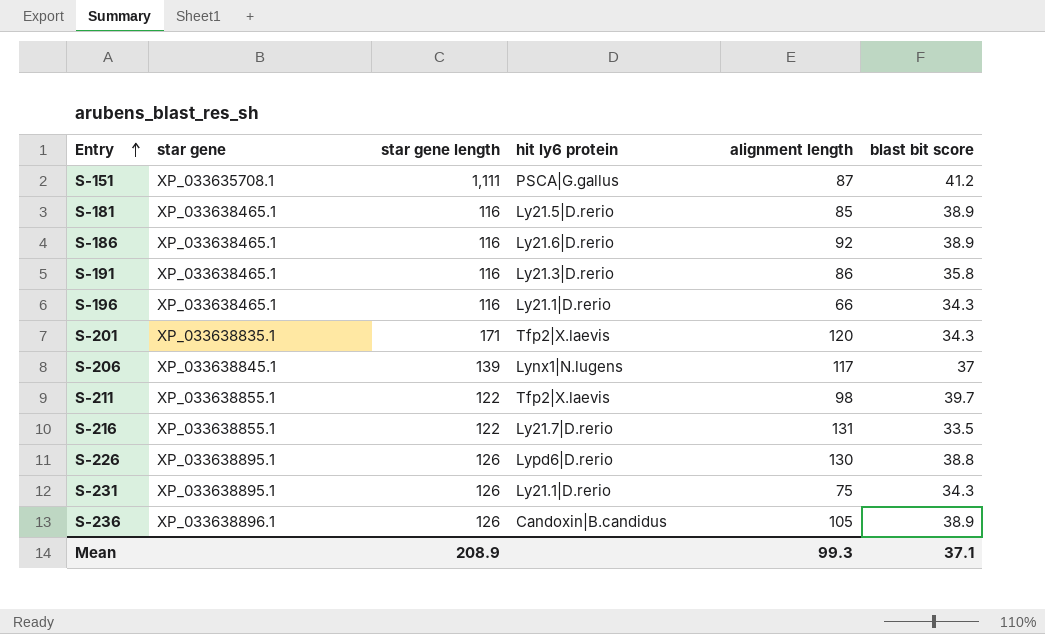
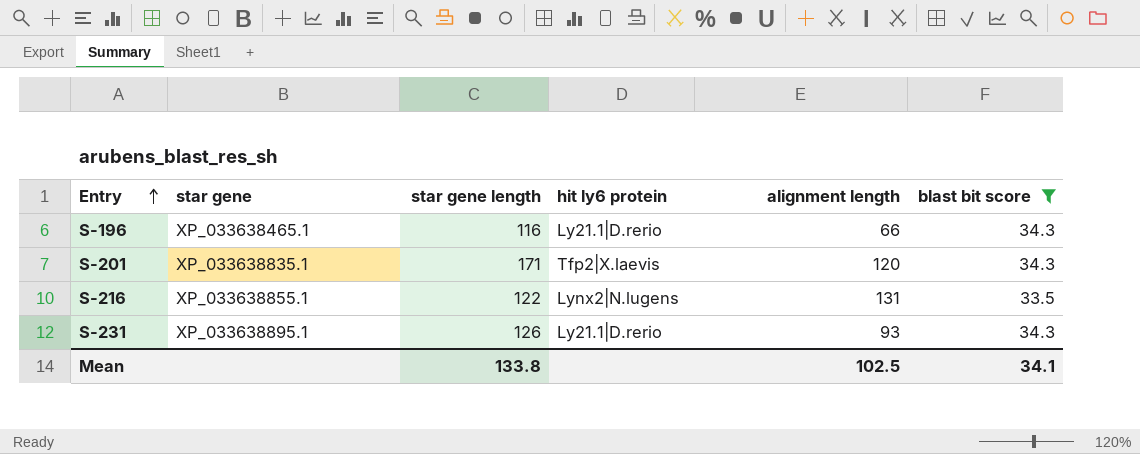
filter: none -> blast bit score <= 34.3
S-216 | hit ly6 protein: Ly21.7|D.rerio -> Lynx2|N.lugens
S-231 | alignment length: 75 -> 93
Mean | star gene length: 208.9 -> 133.8
Mean | alignment length: 99.3 -> 102.5
Mean | blast bit score: 37.1 -> 34.1

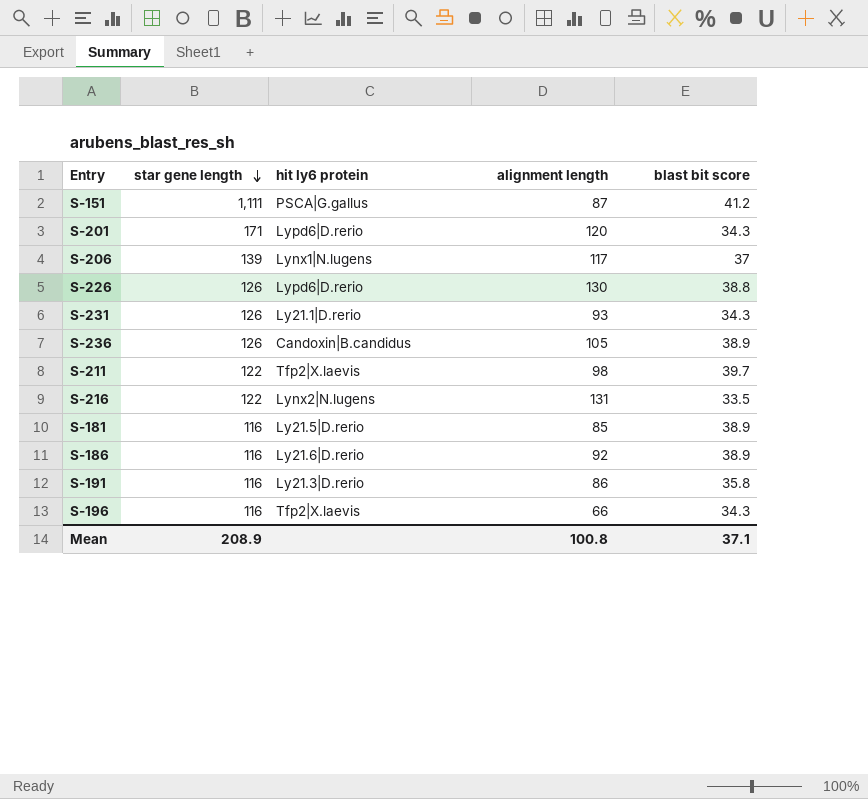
filter: blast bit score <= 34.3 -> none
row order: Entry ascending -> star gene length descending
column star gene | position: 2 -> none
S-201 | hit ly6 protein: Tfp2|X.laevis -> Lypd6|D.rerio
S-196 | hit ly6 protein: Ly21.1|D.rerio -> Tfp2|X.laevis
Mean | star gene length: 133.8 -> 208.9
Mean | alignment length: 102.5 -> 100.8
Mean | blast bit score: 34.1 -> 37.1

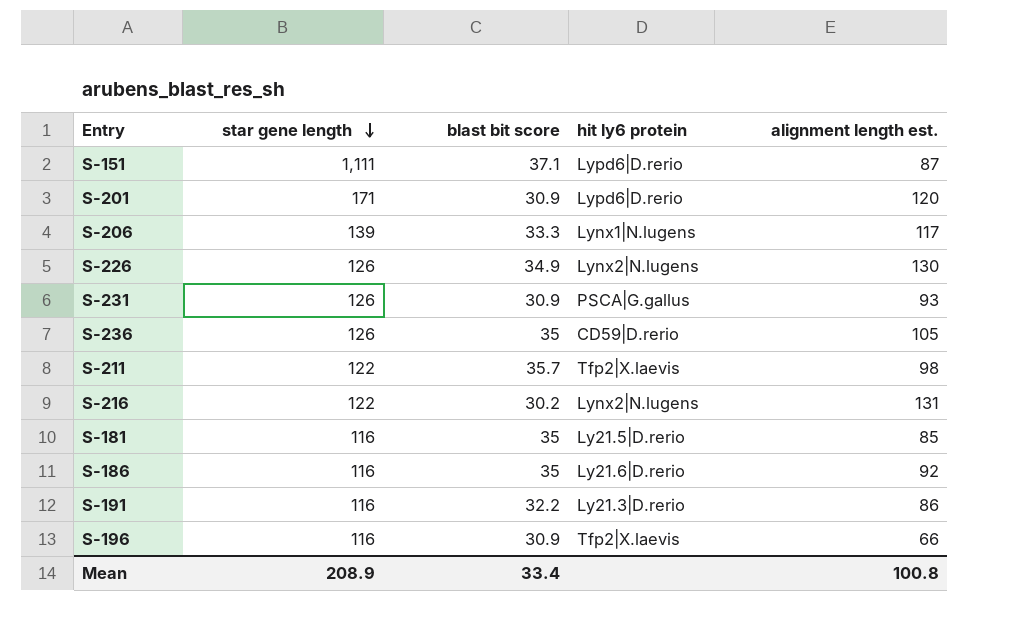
column blast bit score | position: 5 -> 3
column name: alignment length -> alignment length est.
S-151 | blast bit score: 41.2 -> 37.1
S-151 | hit ly6 protein: PSCA|G.gallus -> Lypd6|D.rerio
S-201 | blast bit score: 34.3 -> 30.9
S-206 | blast bit score: 37 -> 33.3
S-226 | blast bit score: 38.8 -> 34.9
S-226 | hit ly6 protein: Lypd6|D.rerio -> Lynx2|N.lugens
S-231 | blast bit score: 34.3 -> 30.9
S-231 | hit ly6 protein: Ly21.1|D.rerio -> PSCA|G.gallus
S-236 | blast bit score: 38.9 -> 35
S-236 | hit ly6 protein: Candoxin|B.candidus -> CD59|D.rerio
S-211 | blast bit score: 39.7 -> 35.7
S-216 | blast bit score: 33.5 -> 30.2
S-181 | blast bit score: 38.9 -> 35
S-186 | blast bit score: 38.9 -> 35
S-191 | blast bit score: 35.8 -> 32.2
S-196 | blast bit score: 34.3 -> 30.9
Mean | blast bit score: 37.1 -> 33.4

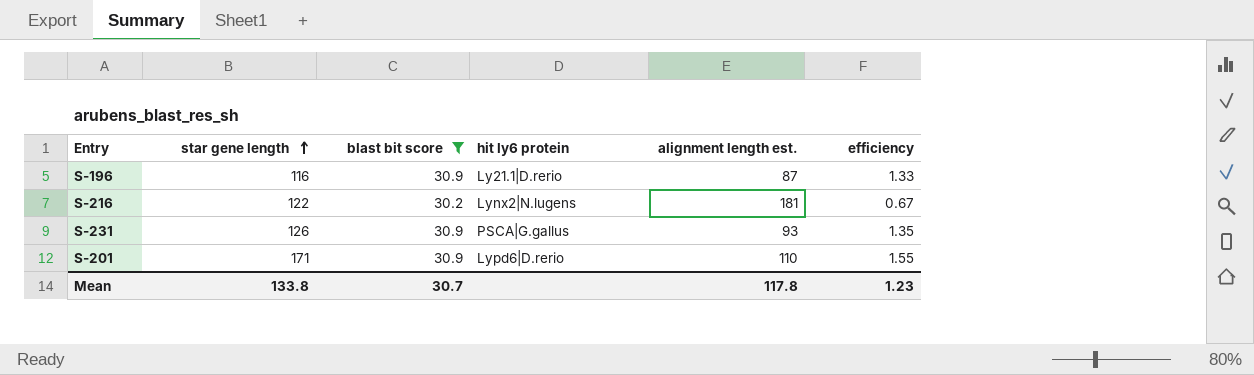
filter: none -> blast bit score <= 30.9
row order: star gene length descending -> star gene length ascending
column efficiency | formula: none -> [star gene length] / [alignment length est.]
S-196 | hit ly6 protein: Tfp2|X.laevis -> Ly21.1|D.rerio
S-196 | alignment length est.: 66 -> 87
S-216 | alignment length est.: 131 -> 181
S-201 | alignment length est.: 120 -> 110
Mean | star gene length: 208.9 -> 133.8
Mean | blast bit score: 33.4 -> 30.7
Mean | alignment length est.: 100.8 -> 117.8

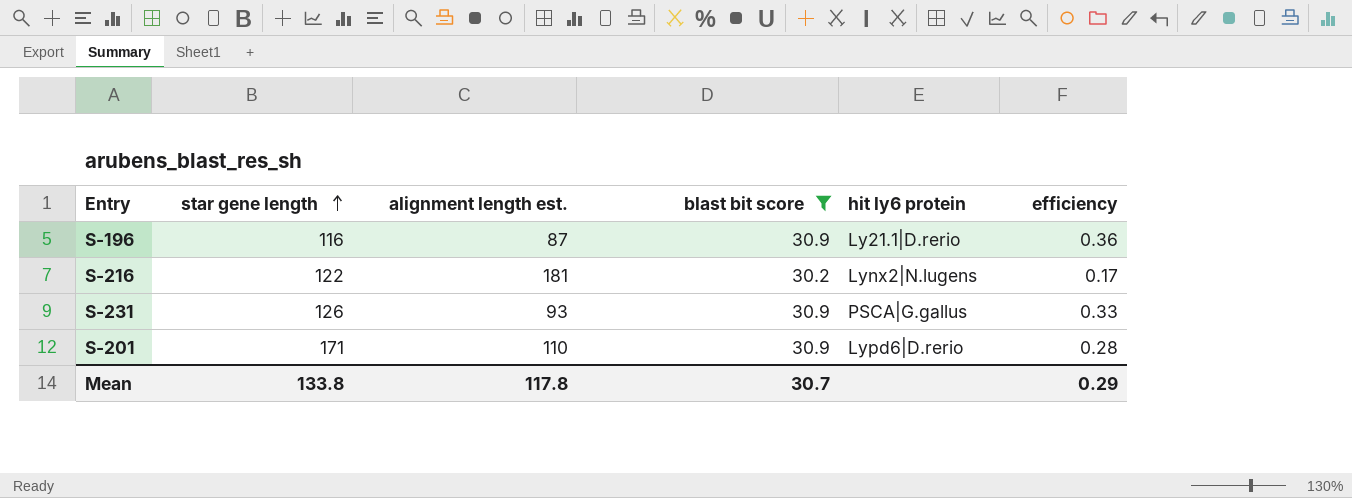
column alignment length est. | position: 5 -> 3
column efficiency | formula: [star gene length] / [alignment length est.] -> [blast bit score] / [alignment length est.]
Mean | efficiency: 1.23 -> 0.29

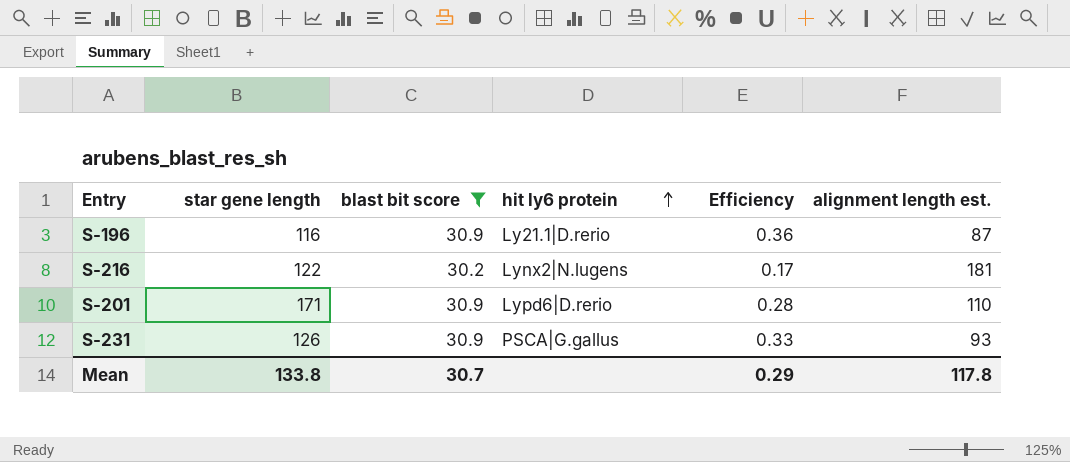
row order: star gene length ascending -> hit ly6 protein ascending
column name: efficiency -> Efficiency
column alignment length est. | position: 3 -> 6

